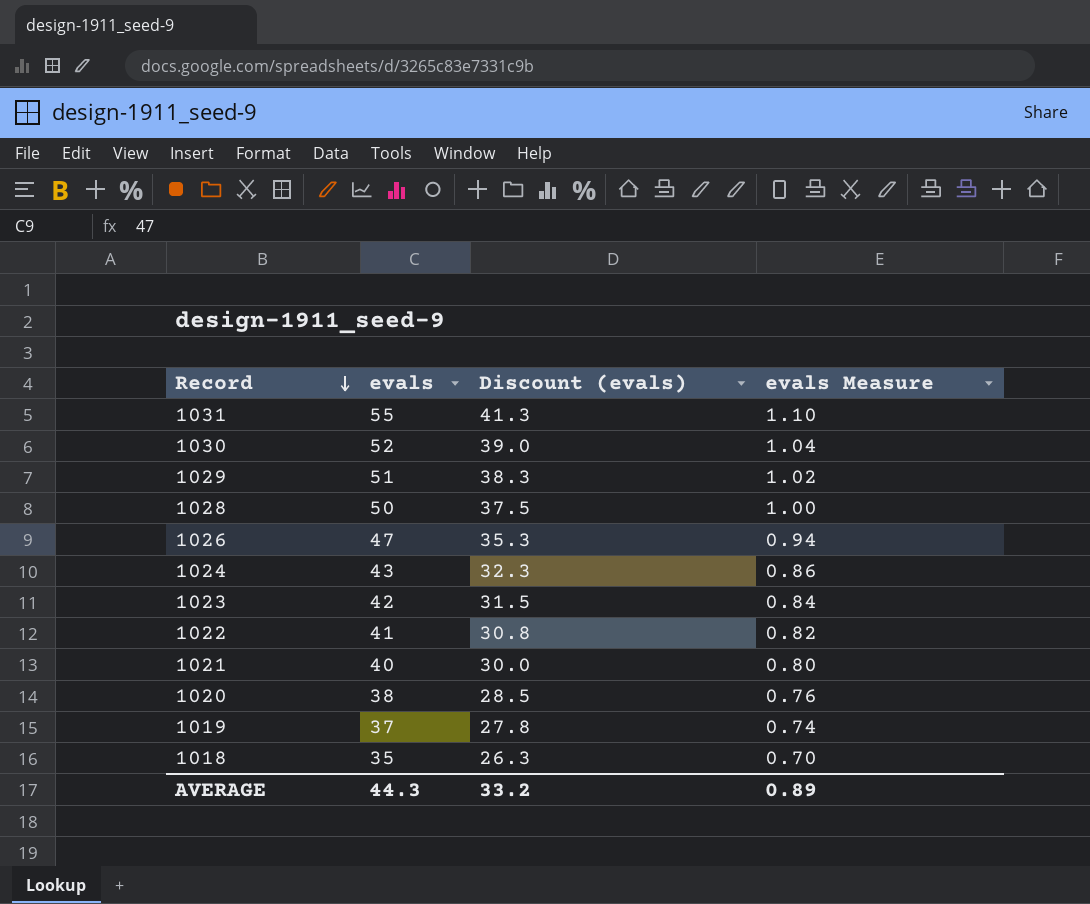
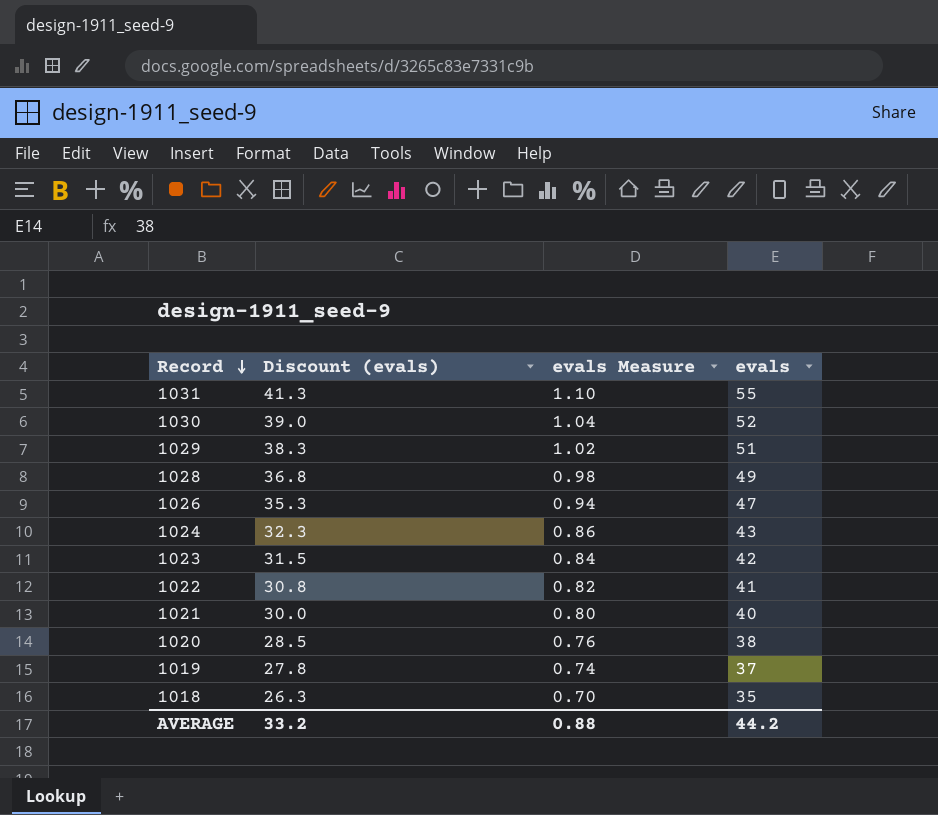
column evals | position: 2 -> 4
1028 | Discount (evals): 37.5 -> 36.8
1028 | evals Measure: 1.00 -> 0.98
1028 | evals: 50 -> 49
AVERAGE | evals Measure: 0.89 -> 0.88
AVERAGE | evals: 44.3 -> 44.2

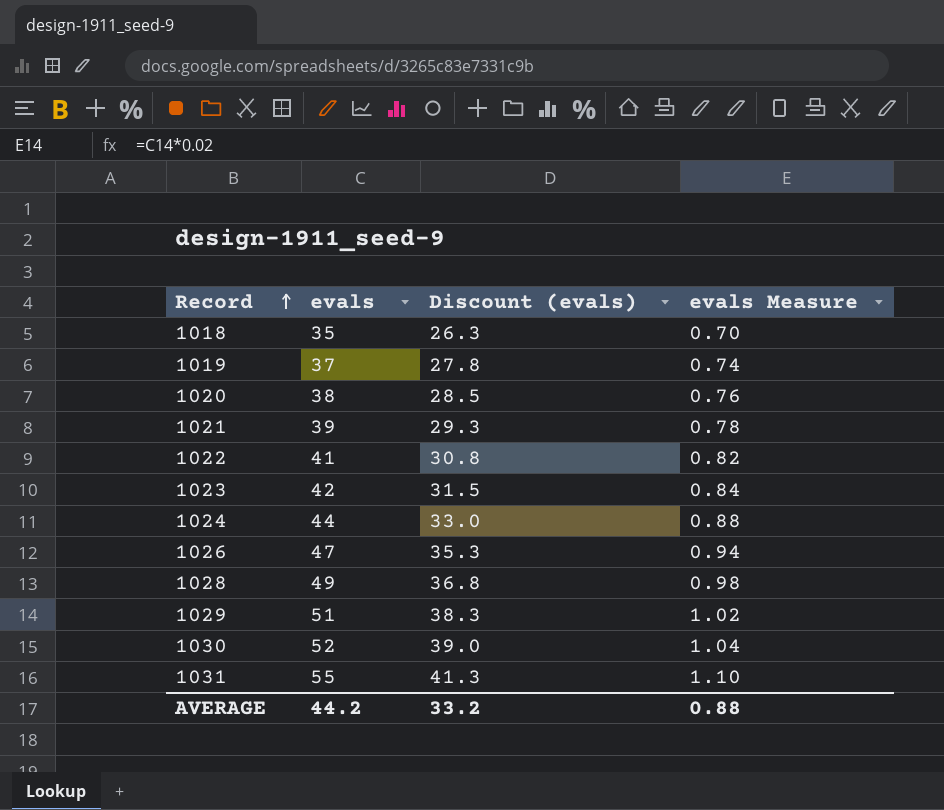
row order: Record descending -> Record ascending
column evals | position: 4 -> 2
1021 | evals: 40 -> 39
1021 | Discount (evals): 30.0 -> 29.3
1021 | evals Measure: 0.80 -> 0.78
1024 | evals: 43 -> 44
1024 | Discount (evals): 32.3 -> 33.0
1024 | evals Measure: 0.86 -> 0.88

